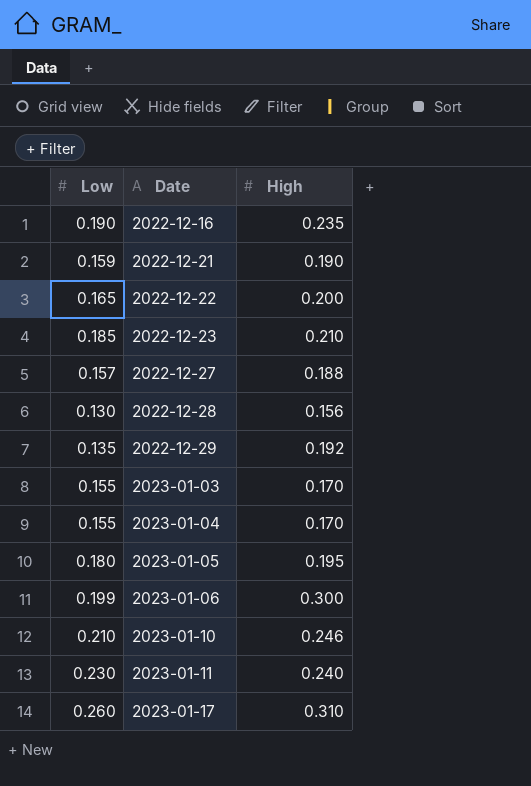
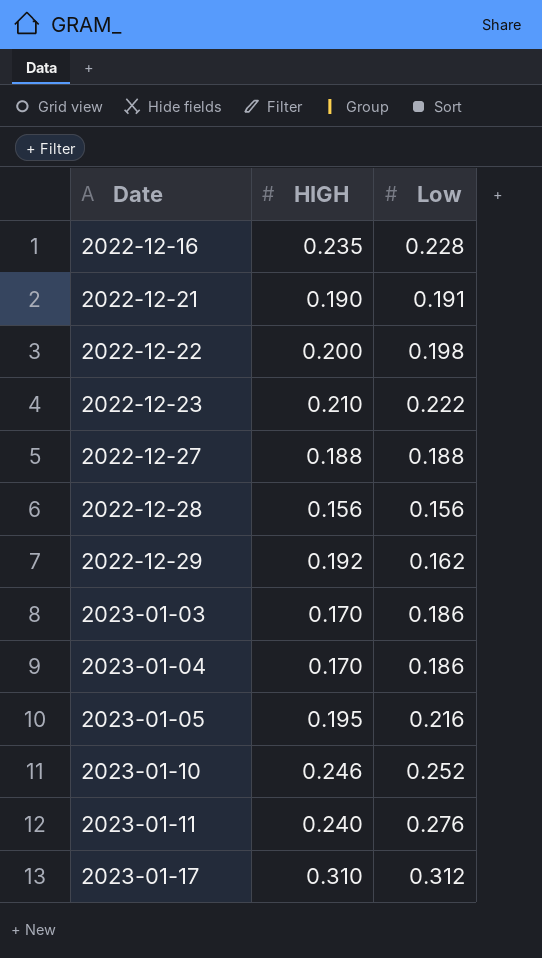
column name: High -> HIGH
column Low | position: 1 -> 3
row 2023-01-06: 0.199 | 0.300 -> none
2022-12-16 | Low: 0.190 -> 0.228
2022-12-21 | Low: 0.159 -> 0.191
2022-12-22 | Low: 0.165 -> 0.198
2022-12-23 | Low: 0.185 -> 0.222
2022-12-27 | Low: 0.157 -> 0.188
2022-12-28 | Low: 0.130 -> 0.156
2022-12-29 | Low: 0.135 -> 0.162
2023-01-03 | Low: 0.155 -> 0.186
2023-01-04 | Low: 0.155 -> 0.186
2023-01-05 | Low: 0.180 -> 0.216
2023-01-10 | Low: 0.210 -> 0.252
2023-01-11 | Low: 0.230 -> 0.276
2023-01-17 | Low: 0.260 -> 0.312

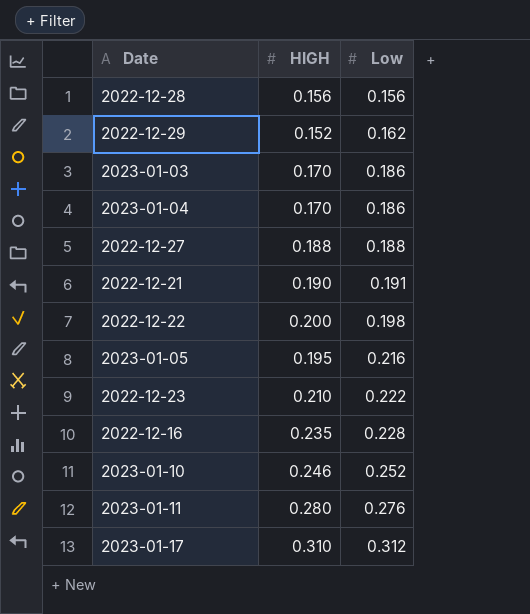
row order: Date ascending -> Low ascending
2022-12-29 | HIGH: 0.192 -> 0.152
2023-01-11 | HIGH: 0.240 -> 0.280

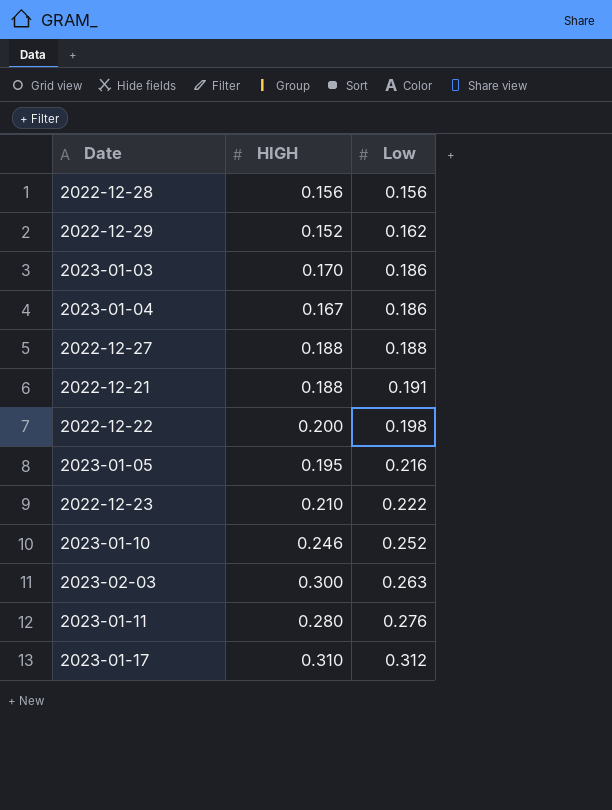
row 2022-12-16: 0.235 | 0.228 -> none
2023-01-04 | HIGH: 0.170 -> 0.167
2022-12-21 | HIGH: 0.190 -> 0.188
row 2023-02-03: none -> 0.300 | 0.263

